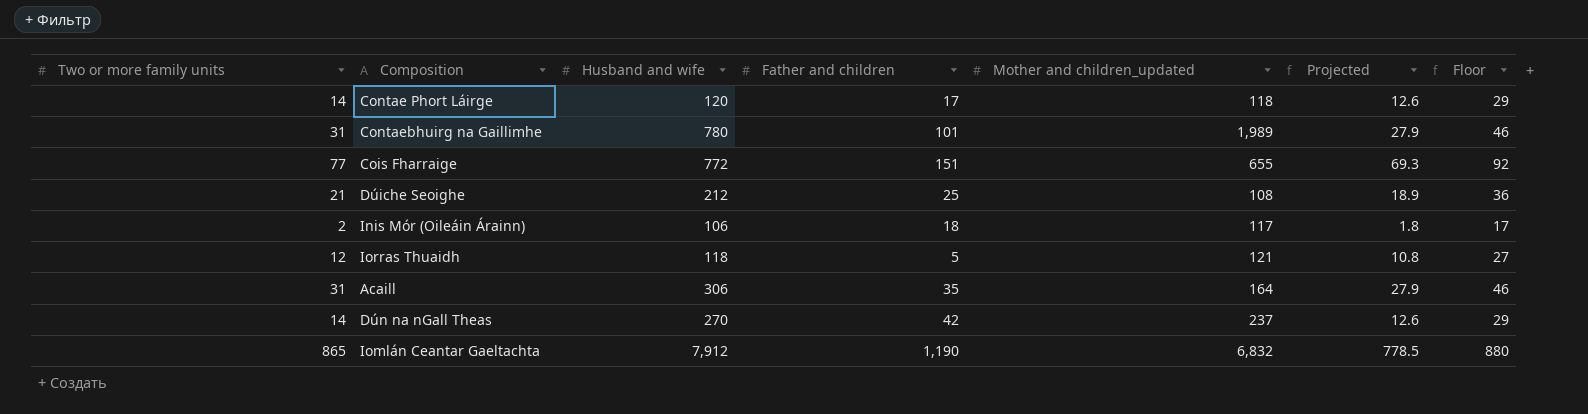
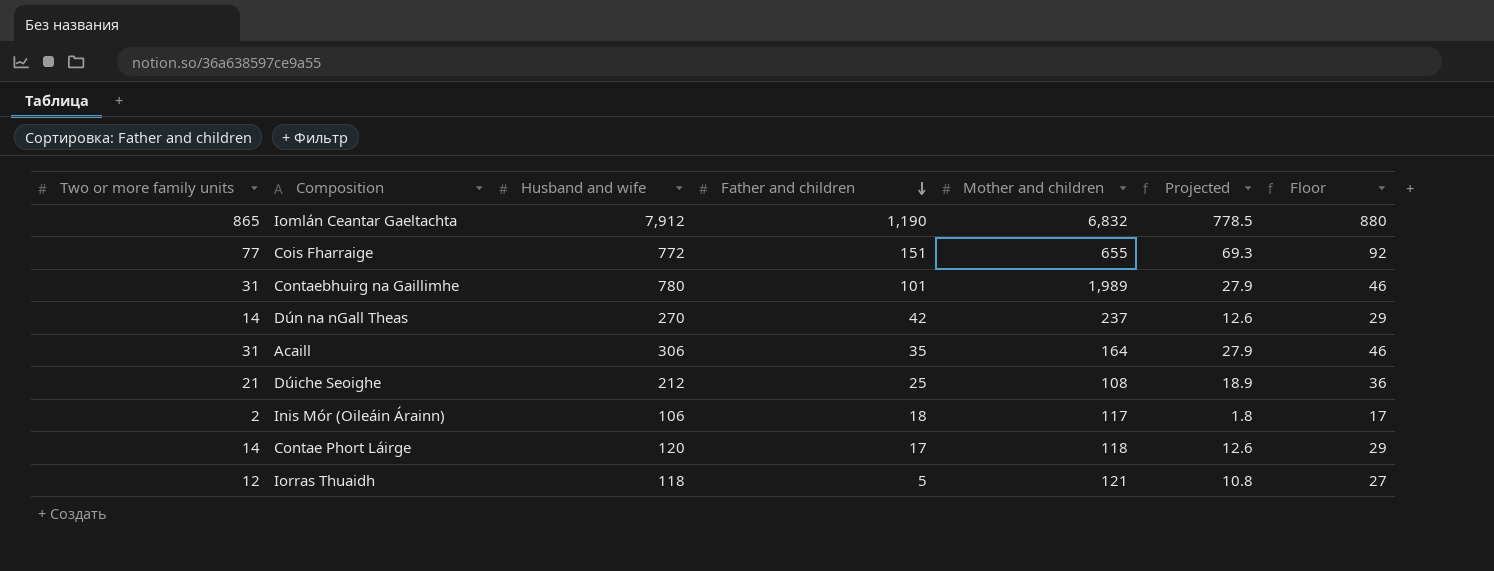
row order: none -> Father and children descending
column name: Mother and children_updated -> Mother and children

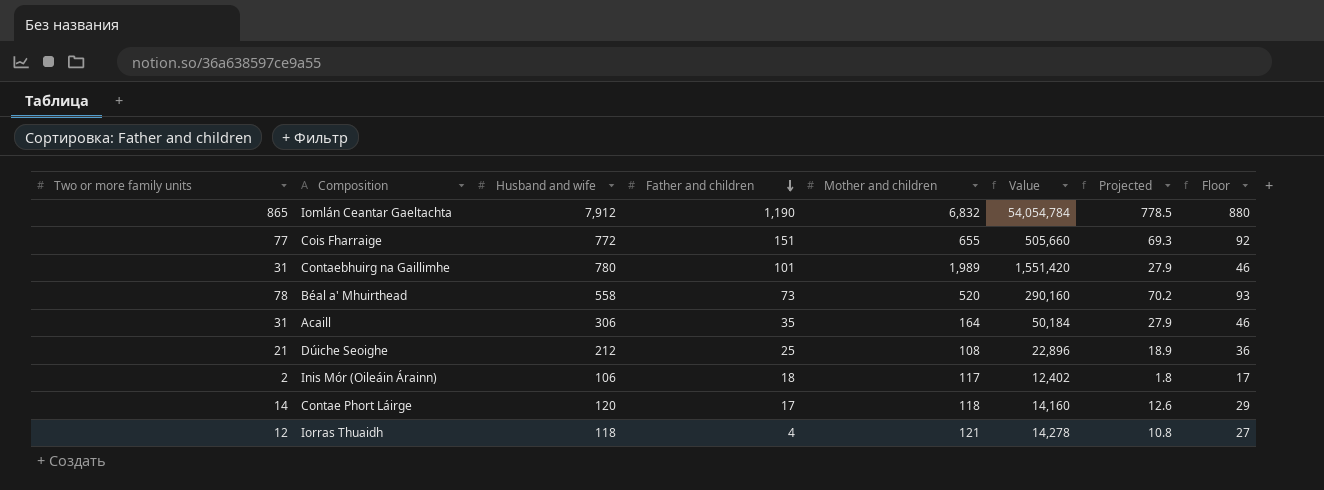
column Value | formula: none -> [Husband and wife] * [Mother and children]
row Dún na nGall Theas: 14 | 270 | 42 | 237 | 12.6 | 29 -> none
row Béal a' Mhuirthead: none -> 78 | 558 | 73 | 520 | 290,160 | 70.2 | 93
Iorras Thuaidh | Father and children: 5 -> 4

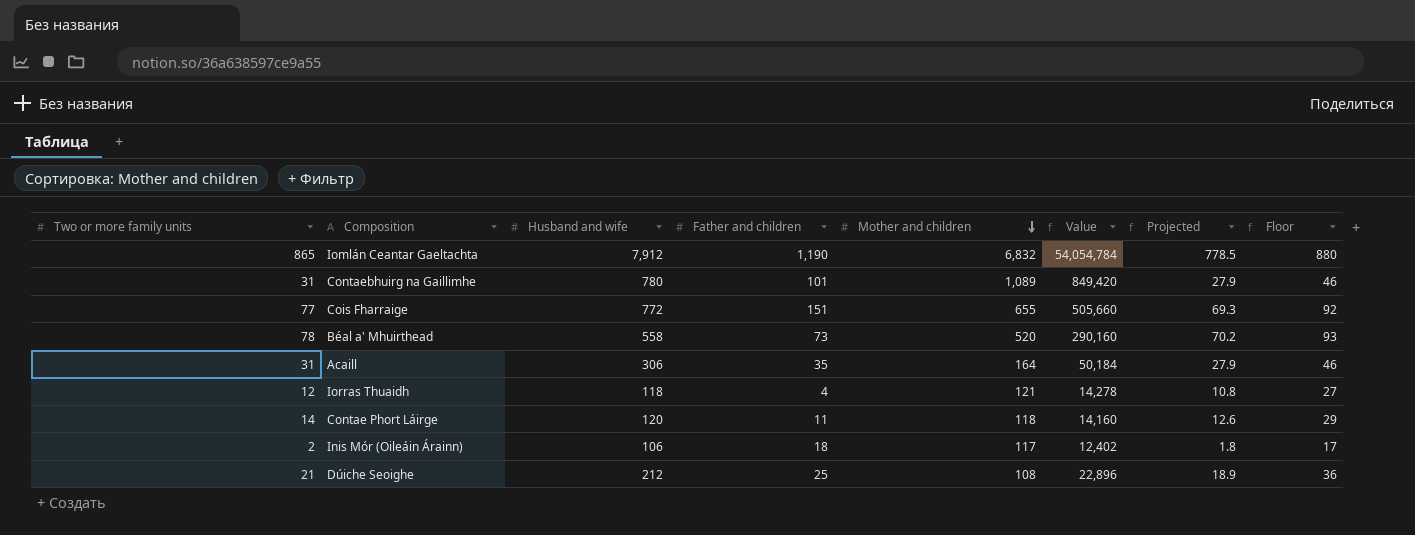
row order: Father and children descending -> Mother and children descending
Contaebhuirg na Gaillimhe | Mother and children: 1,989 -> 1,089
Contaebhuirg na Gaillimhe | Value: 1,551,420 -> 849,420
Contae Phort Láirge | Father and children: 17 -> 11

